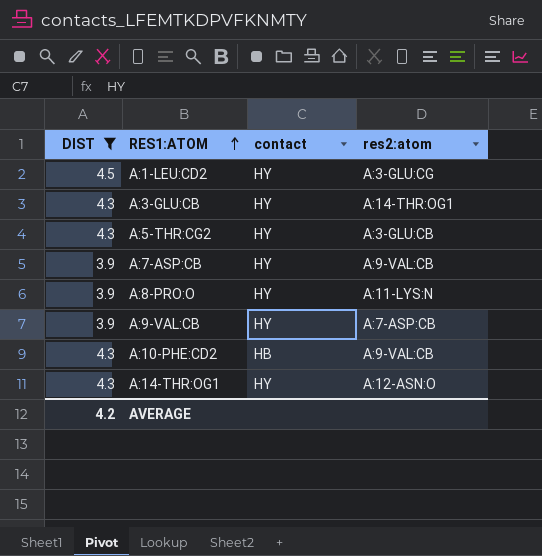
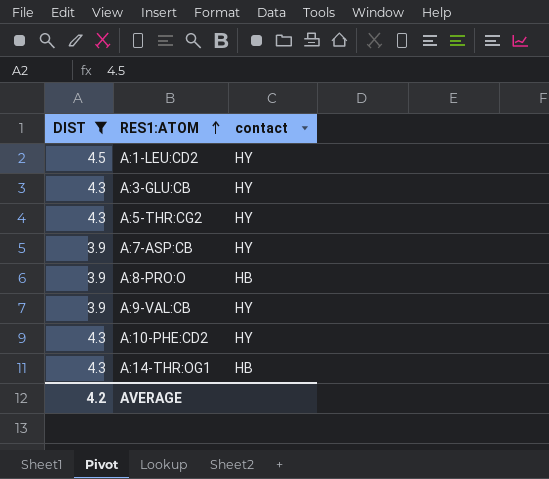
column res2:atom | position: 4 -> none
A:8-PRO:O | contact: HY -> HB
A:10-PHE:CD2 | contact: HB -> HY
A:14-THR:OG1 | contact: HY -> HB

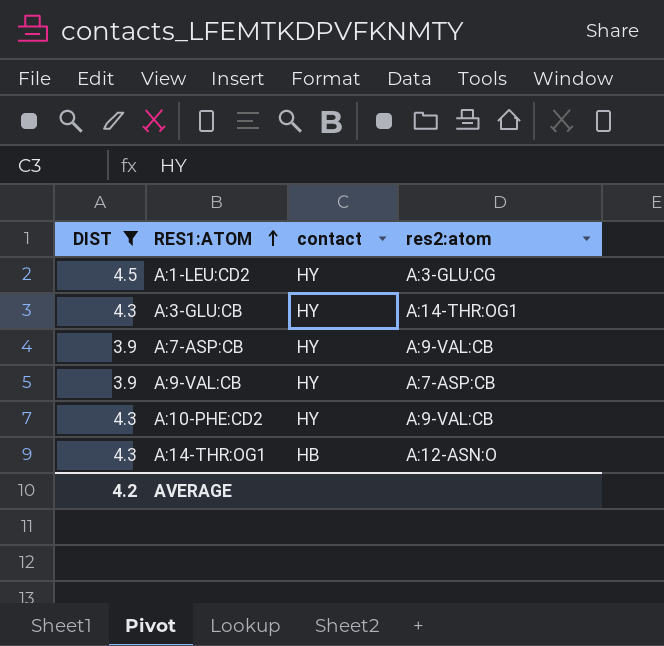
column res2:atom | position: none -> 4
row A:5-THR:CG2: 4.3 | HY -> none
row A:8-PRO:O: 3.9 | HB -> none

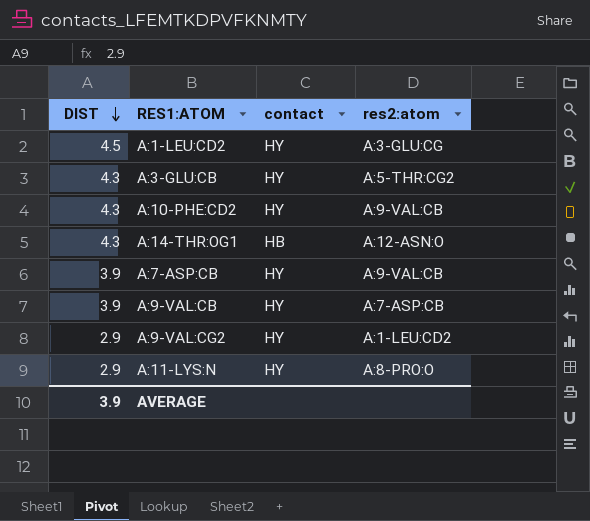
filter: DIST != 2.9 -> none
row order: RES1:ATOM ascending -> DIST descending
A:3-GLU:CB | res2:atom: A:14-THR:OG1 -> A:5-THR:CG2
AVERAGE | DIST: 4.2 -> 3.9

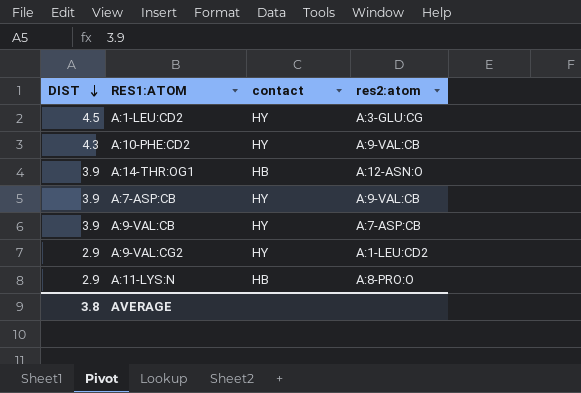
row A:3-GLU:CB: 4.3 | HY | A:5-THR:CG2 -> none
A:14-THR:OG1 | DIST: 4.3 -> 3.9
A:11-LYS:N | contact: HY -> HB
AVERAGE | DIST: 3.9 -> 3.8

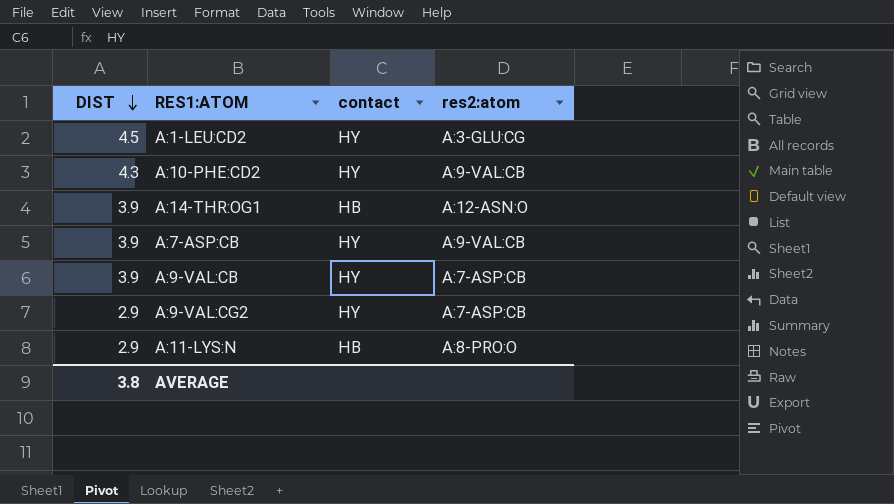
A:9-VAL:CG2 | res2:atom: A:1-LEU:CD2 -> A:7-ASP:CB

